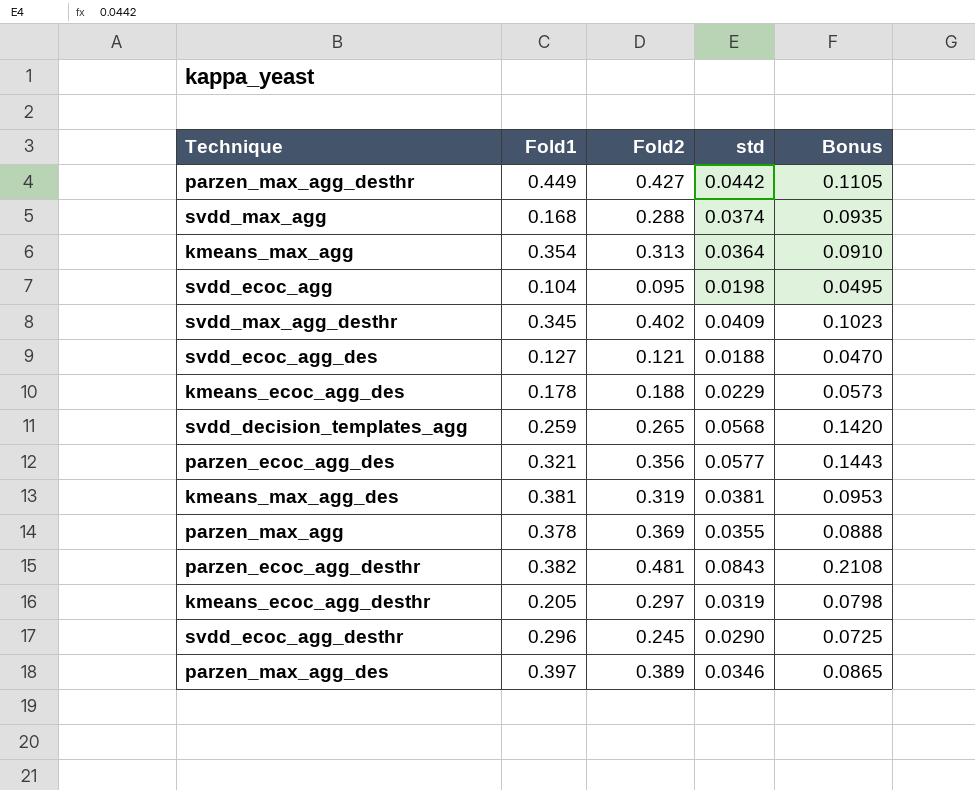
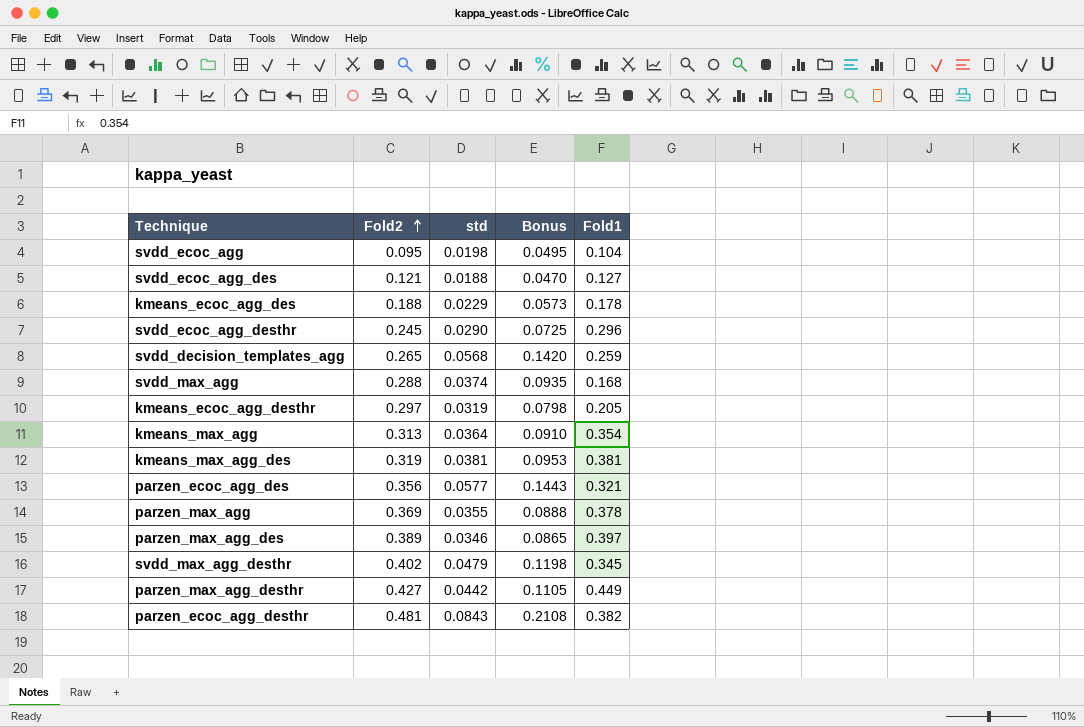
row order: none -> Fold2 ascending
column Fold1 | position: 2 -> 5
svdd_max_agg_desthr | std: 0.0409 -> 0.0479
svdd_max_agg_desthr | Bonus: 0.1023 -> 0.1198

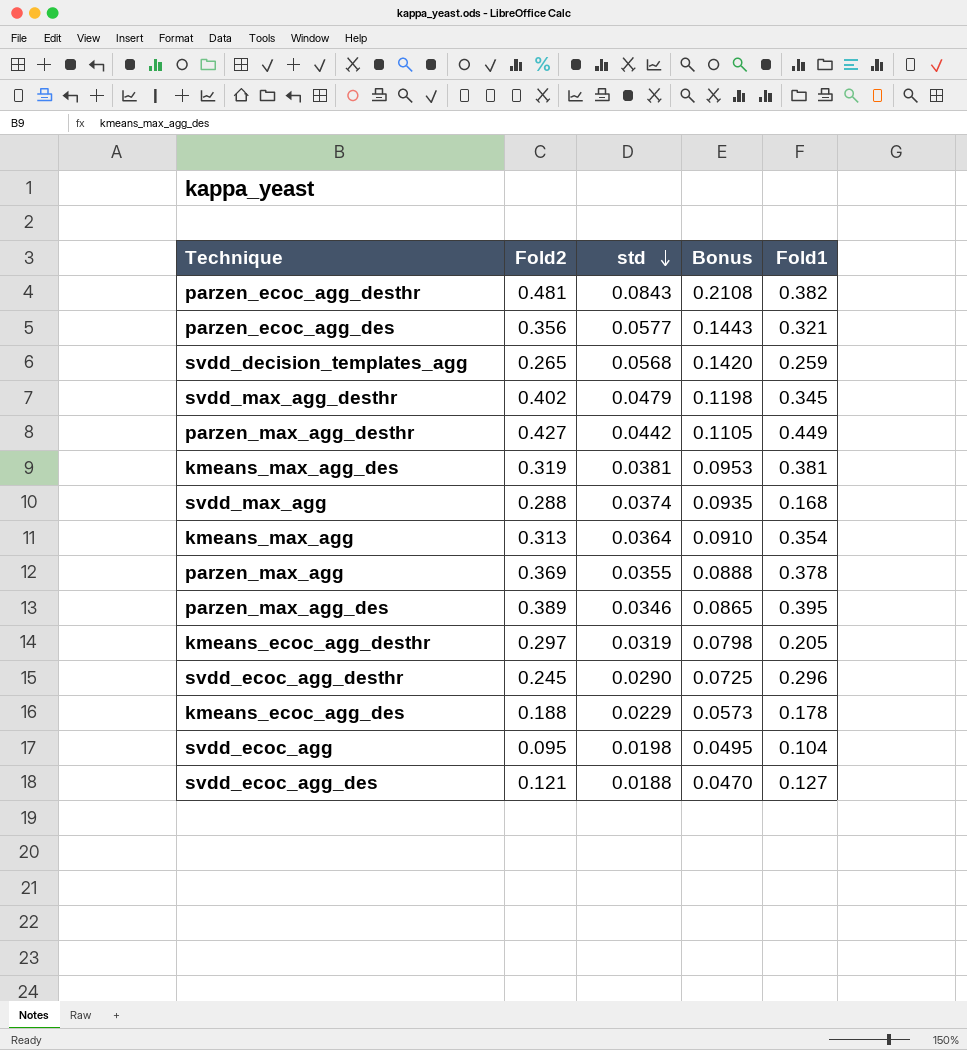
row order: Fold2 ascending -> std descending
parzen_max_agg_des | Fold1: 0.397 -> 0.395

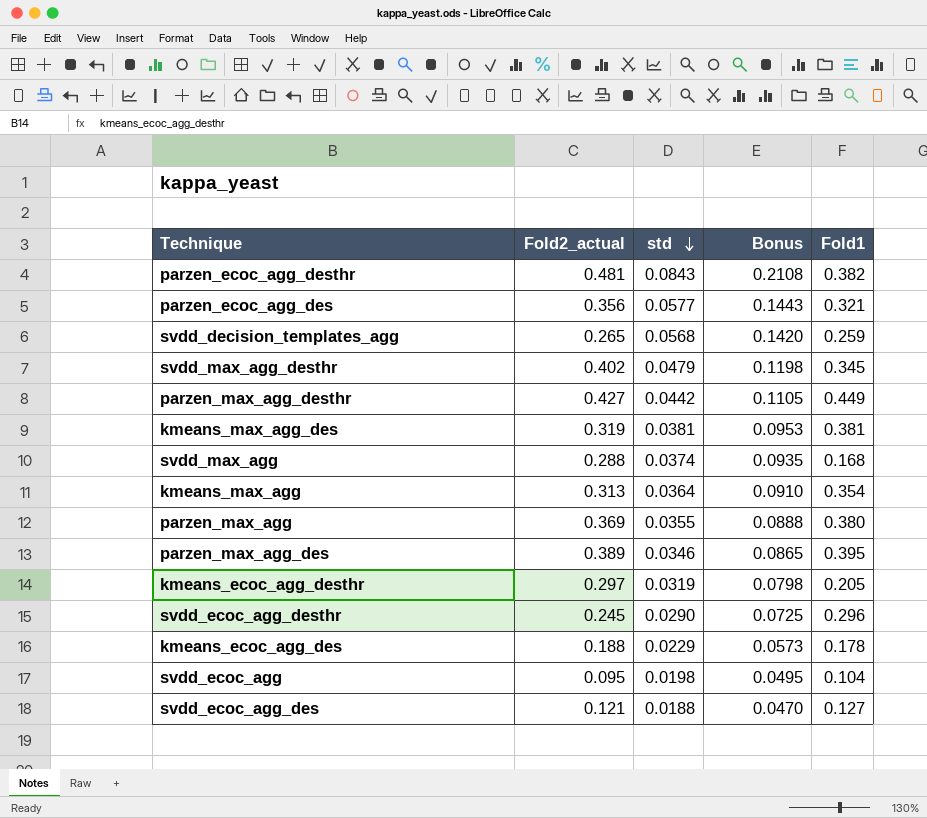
column name: Fold2 -> Fold2_actual
parzen_max_agg | Fold1: 0.378 -> 0.380

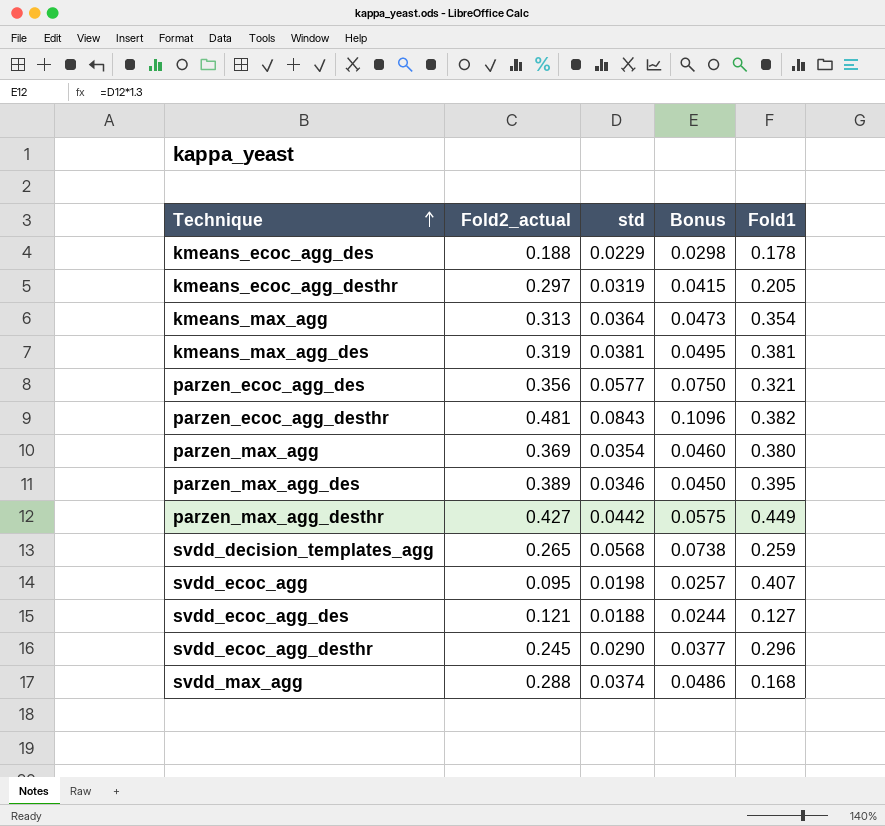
row order: std descending -> Technique ascending
column Bonus | formula: [std] * 2.5 -> [std] * 1.3
row svdd_max_agg_desthr: 0.402 | 0.0479 | 0.1198 | 0.345 -> none
parzen_max_agg | std: 0.0355 -> 0.0354
svdd_ecoc_agg | Fold1: 0.104 -> 0.407

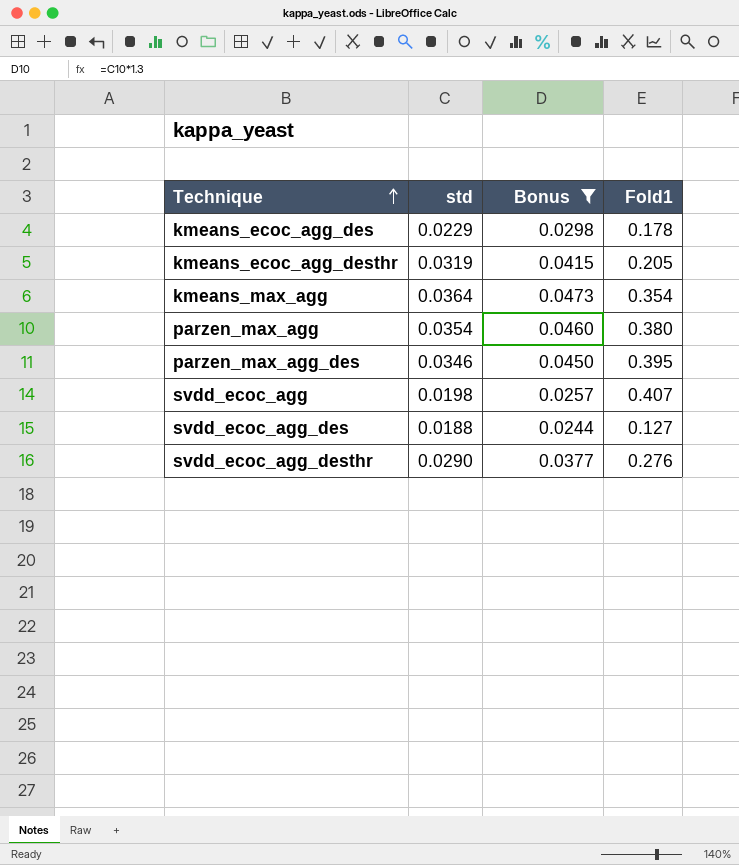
filter: none -> Bonus <= 0.0473
column Fold2_actual | position: 2 -> none
svdd_ecoc_agg_desthr | Fold1: 0.296 -> 0.276

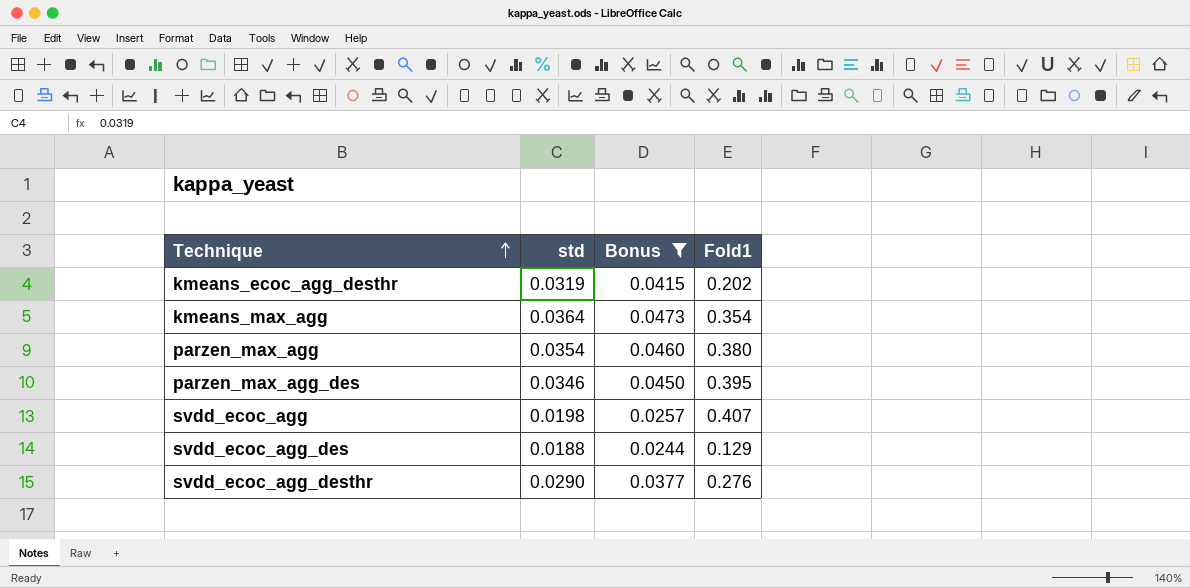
row kmeans_ecoc_agg_des: 0.0229 | 0.0298 | 0.178 -> none
kmeans_ecoc_agg_desthr | Fold1: 0.205 -> 0.202
svdd_ecoc_agg_des | Fold1: 0.127 -> 0.129

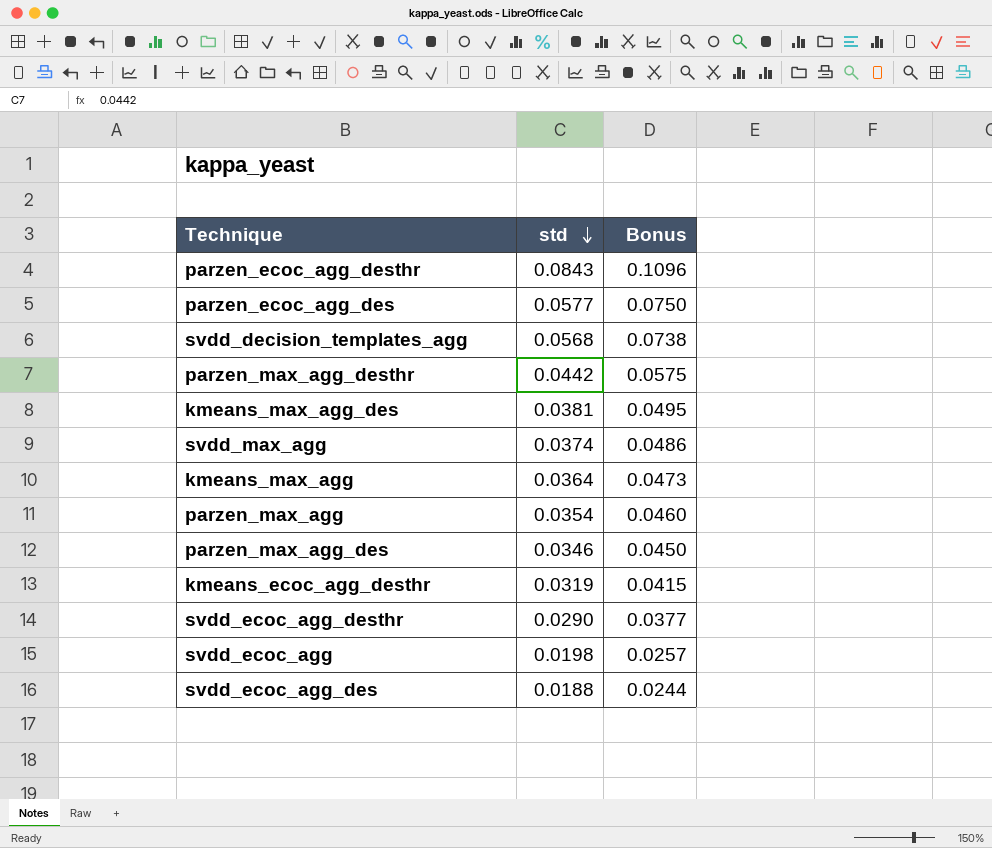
filter: Bonus <= 0.0473 -> none
row order: Technique ascending -> std descending
column Fold1 | position: 4 -> none

